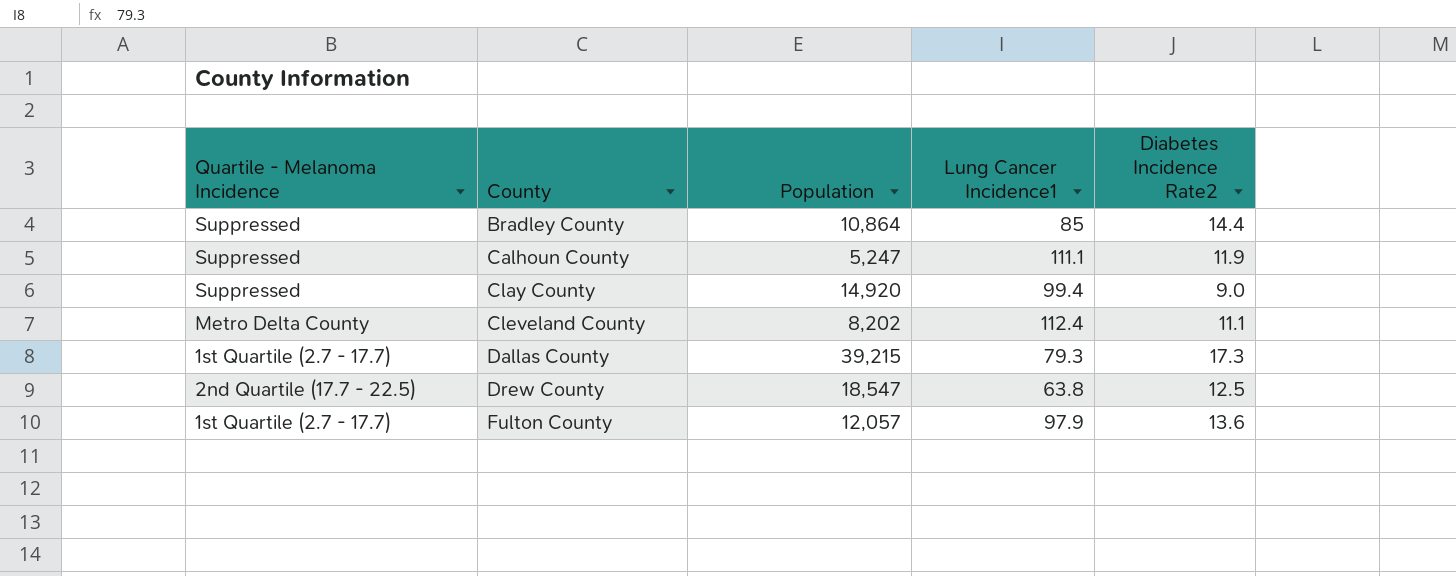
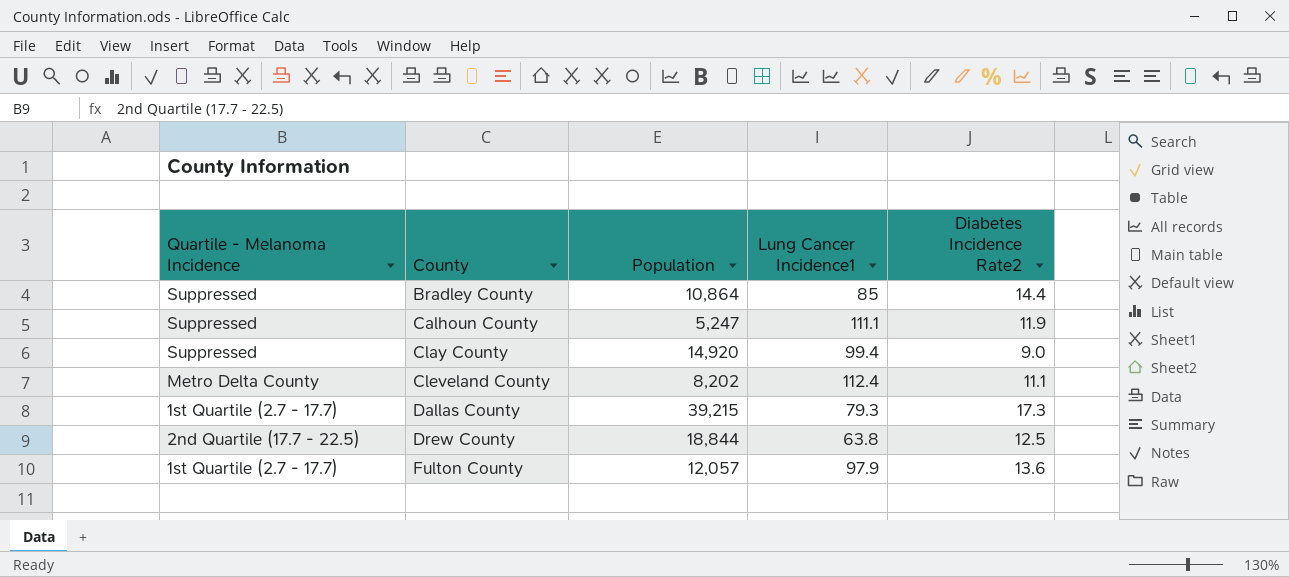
Drew County | Population: 18,547 -> 18,844

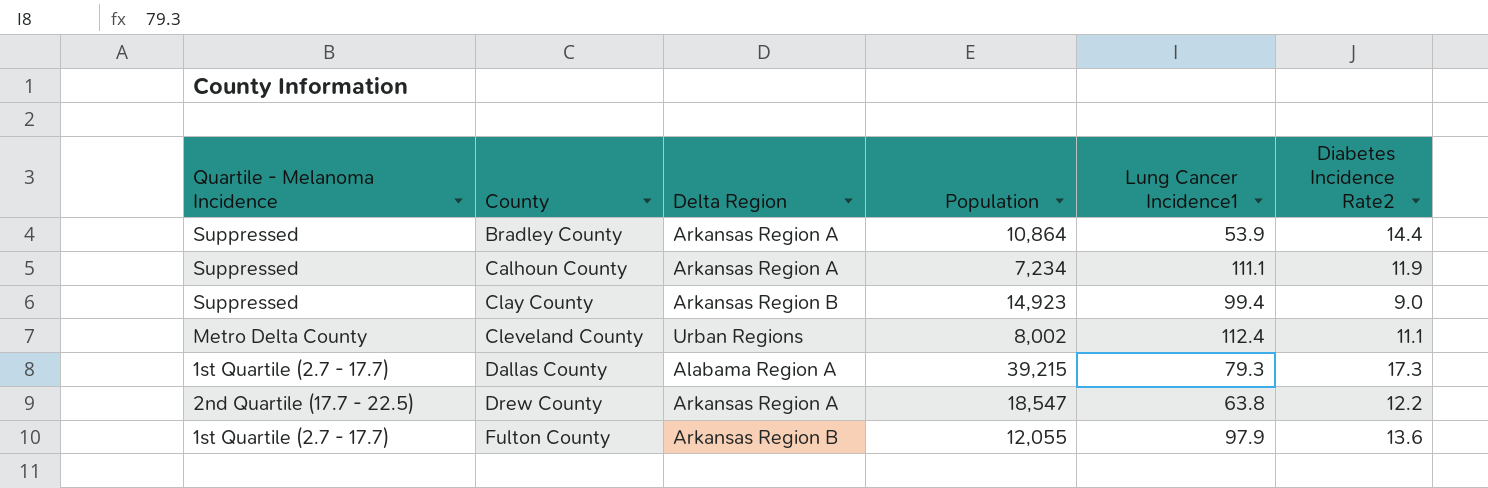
column Delta Region | position: none -> 3
Bradley County | Lung Cancer Incidence1: 85 -> 53.9
Calhoun County | Population: 5,247 -> 7,234
Clay County | Population: 14,920 -> 14,923
Cleveland County | Population: 8,202 -> 8,002
Drew County | Population: 18,844 -> 18,547
Drew County | Diabetes Incidence Rate2: 12.5 -> 12.2
Fulton County | Population: 12,057 -> 12,055

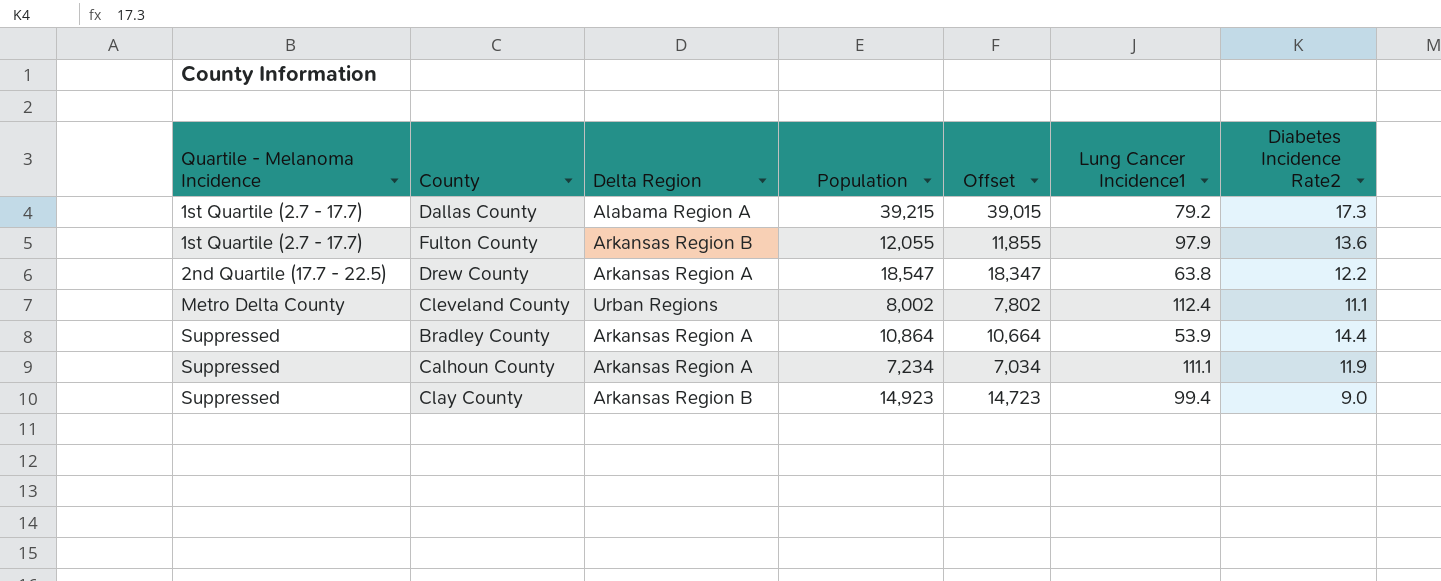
row order: County ascending -> Quartile - Melanoma Incidence ascending
column Offset | formula: none -> [Population] - 200
Dallas County | Lung Cancer Incidence1: 79.3 -> 79.2

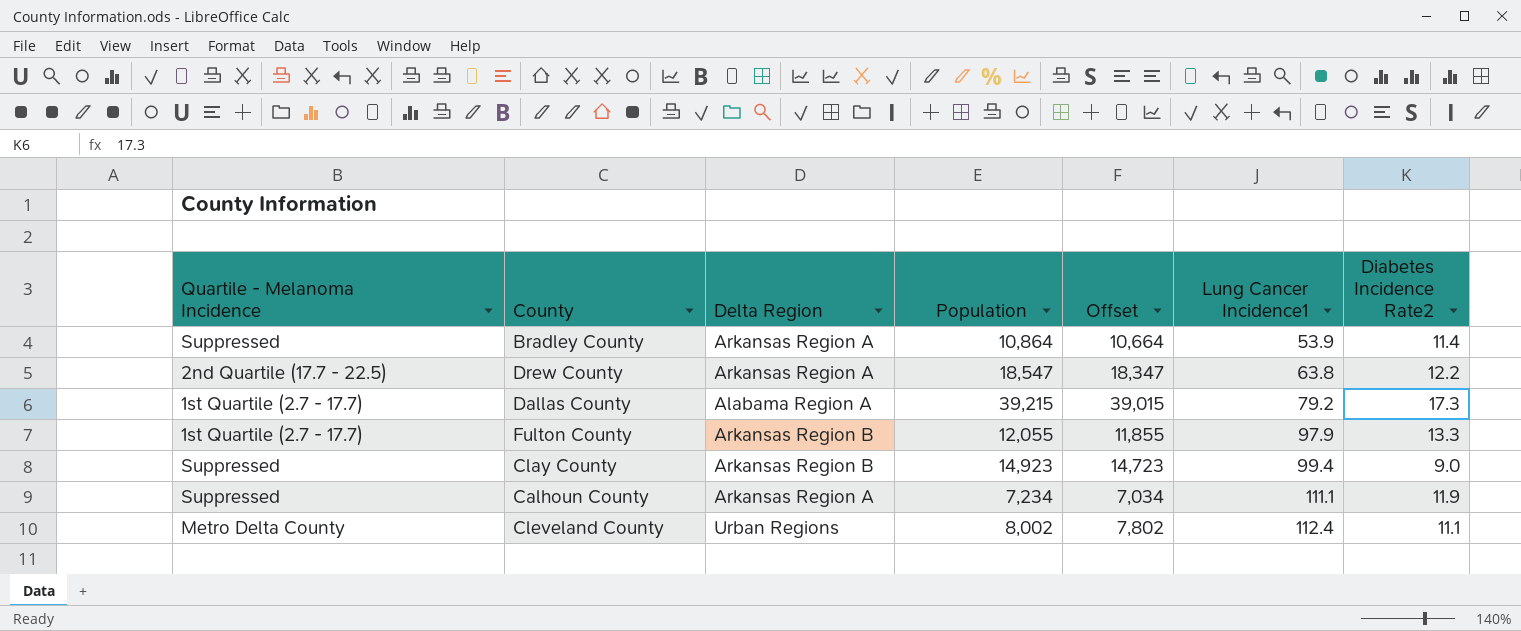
row order: Quartile - Melanoma Incidence ascending -> Lung Cancer Incidence1 ascending
Bradley County | Diabetes Incidence Rate2: 14.4 -> 11.4
Fulton County | Diabetes Incidence Rate2: 13.6 -> 13.3

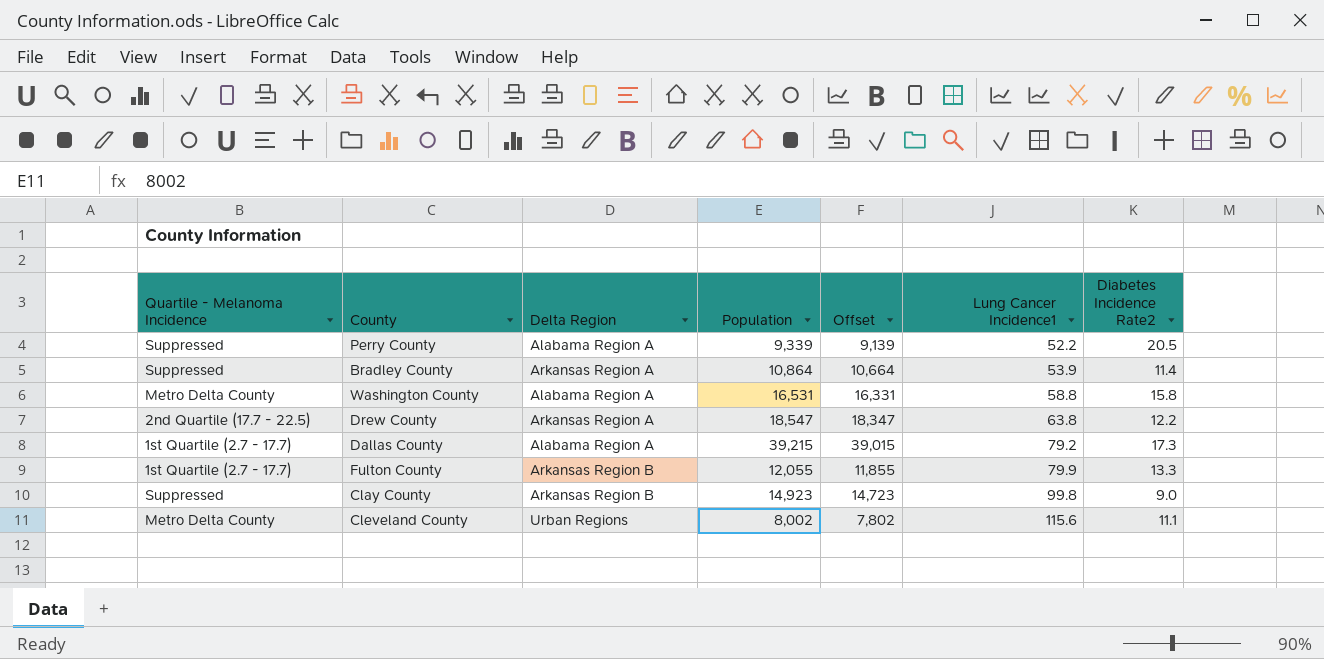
row Calhoun County: Suppressed | Arkansas Region A | 7,234 | 7,034 | 111.1 | 11.9 -> none
row Perry County: none -> Suppressed | Alabama Region A | 9,339 | 9,139 | 52.2 | 20.5
row Washington County: none -> Metro Delta County | Alabama Region A | 16,531 | 16,331 | 58.8 | 15.8
Fulton County | Lung Cancer Incidence1: 97.9 -> 79.9
Clay County | Lung Cancer Incidence1: 99.4 -> 99.8
Cleveland County | Lung Cancer Incidence1: 112.4 -> 115.6

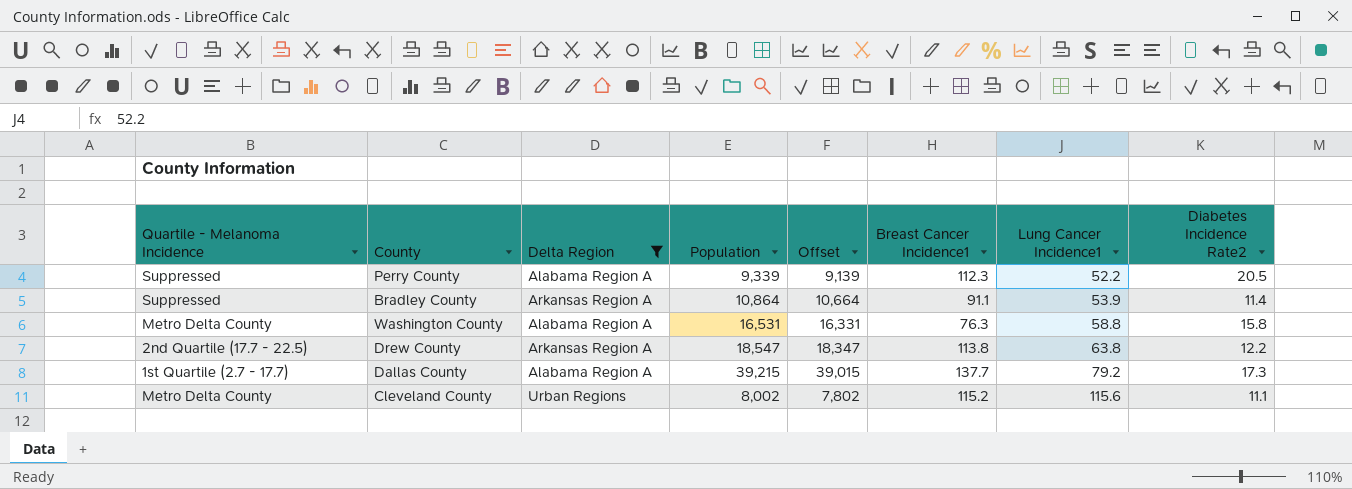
filter: none -> Delta Region != Arkansas Region B
column Breast Cancer Incidence1 | position: none -> 6

